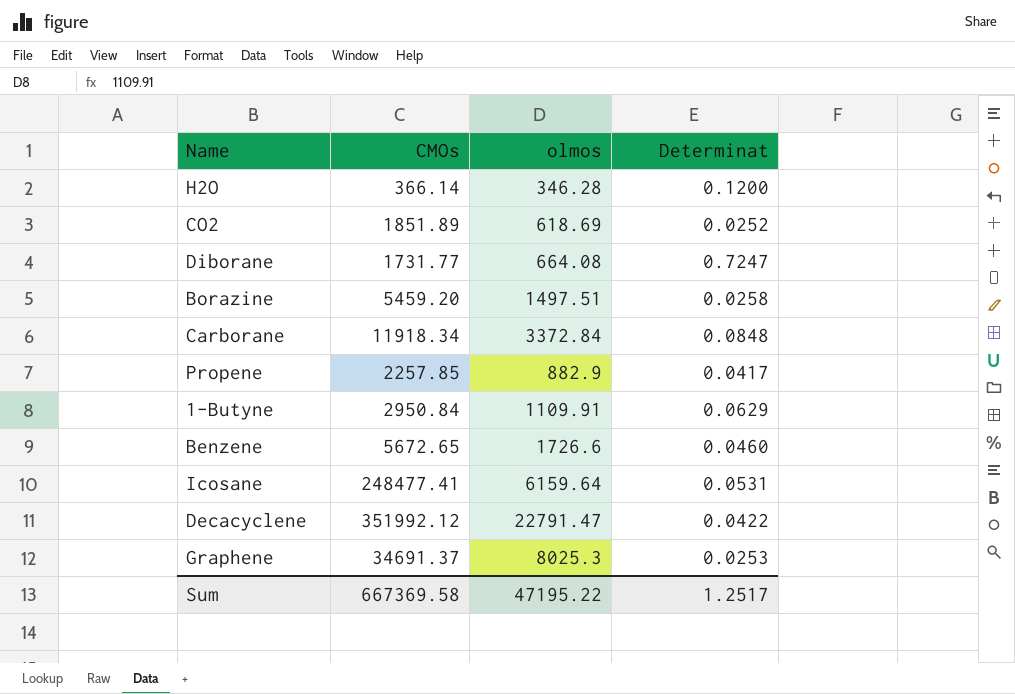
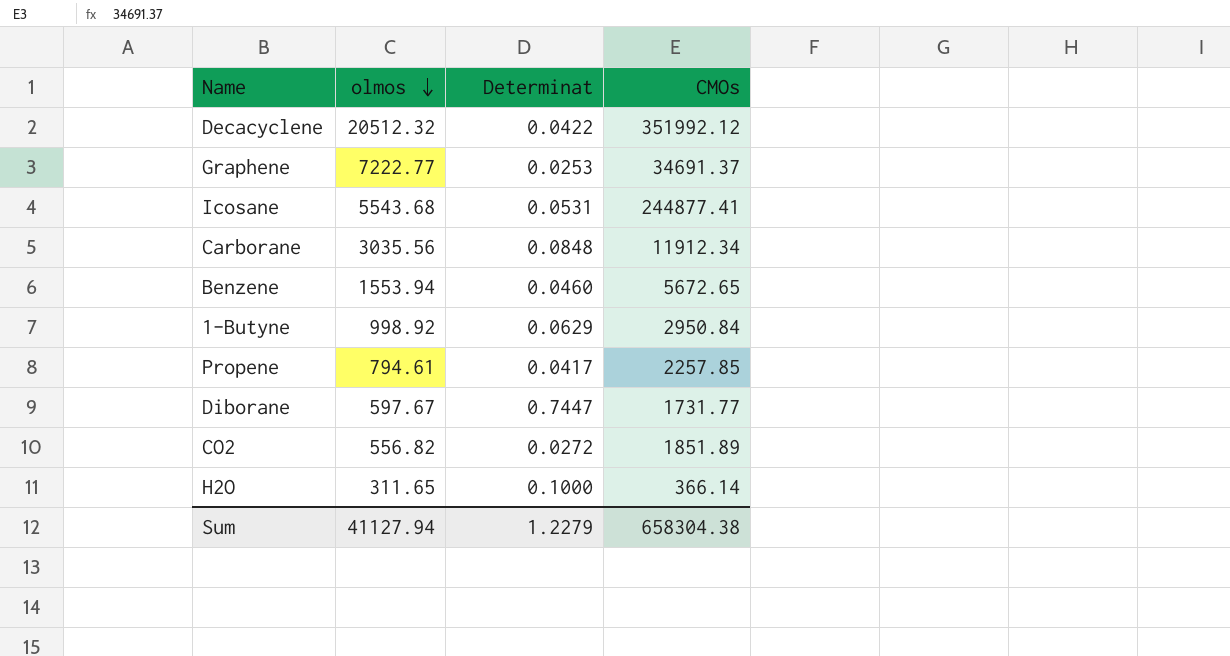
row order: none -> olmos descending
column CMOs | position: 2 -> 4
row Borazine: 5459.20 | 1497.51 | 0.0258 -> none
Decacyclene | olmos: 22791.47 -> 20512.32
Graphene | olmos: 8025.3 -> 7222.77
Icosane | olmos: 6159.64 -> 5543.68
Icosane | CMOs: 248477.41 -> 244877.41
Carborane | olmos: 3372.84 -> 3035.56
Carborane | CMOs: 11918.34 -> 11912.34
Benzene | olmos: 1726.6 -> 1553.94
1-Butyne | olmos: 1109.91 -> 998.92
Propene | olmos: 882.9 -> 794.61
Diborane | olmos: 664.08 -> 597.67
Diborane | Determinat: 0.7247 -> 0.7447
CO2 | olmos: 618.69 -> 556.82
CO2 | Determinat: 0.0252 -> 0.0272
H2O | olmos: 346.28 -> 311.65
H2O | Determinat: 0.1200 -> 0.1000
Sum | olmos: 47195.22 -> 41127.94
Sum | Determinat: 1.2517 -> 1.2279
Sum | CMOs: 667369.58 -> 658304.38

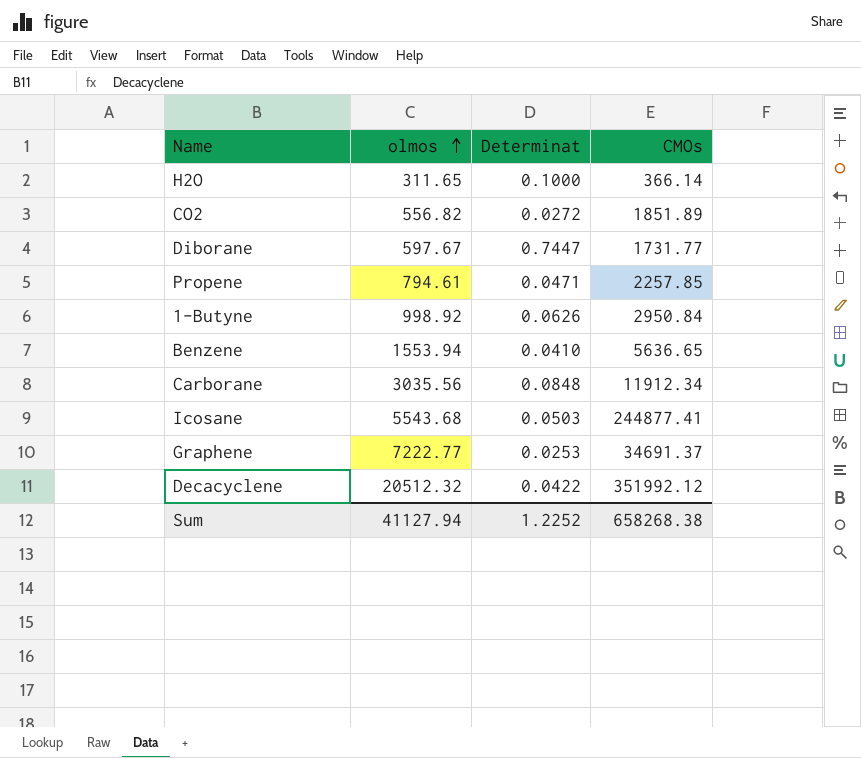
row order: olmos descending -> olmos ascending
Propene | Determinat: 0.0417 -> 0.0471
1-Butyne | Determinat: 0.0629 -> 0.0626
Benzene | Determinat: 0.0460 -> 0.0410
Benzene | CMOs: 5672.65 -> 5636.65
Icosane | Determinat: 0.0531 -> 0.0503
Sum | Determinat: 1.2279 -> 1.2252
Sum | CMOs: 658304.38 -> 658268.38

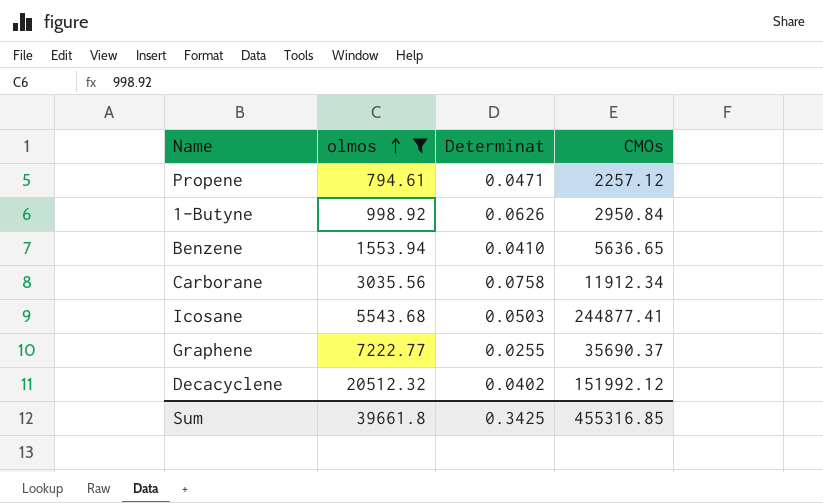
filter: none -> olmos >= 794.61
Propene | CMOs: 2257.85 -> 2257.12
Carborane | Determinat: 0.0848 -> 0.0758
Graphene | Determinat: 0.0253 -> 0.0255
Graphene | CMOs: 34691.37 -> 35690.37
Decacyclene | Determinat: 0.0422 -> 0.0402
Decacyclene | CMOs: 351992.12 -> 151992.12
Sum | olmos: 41127.94 -> 39661.8
Sum | Determinat: 1.2252 -> 0.3425
Sum | CMOs: 658268.38 -> 455316.85

